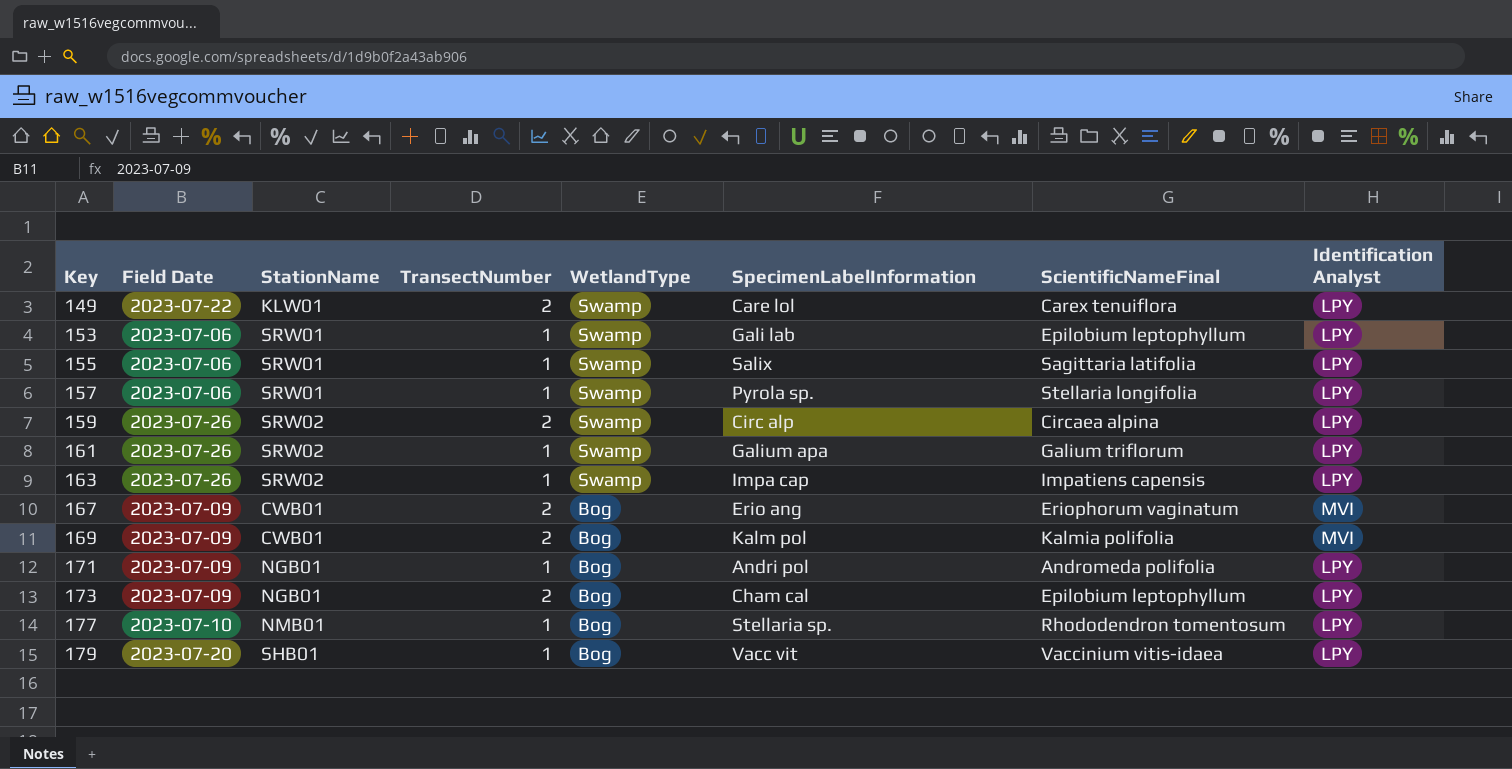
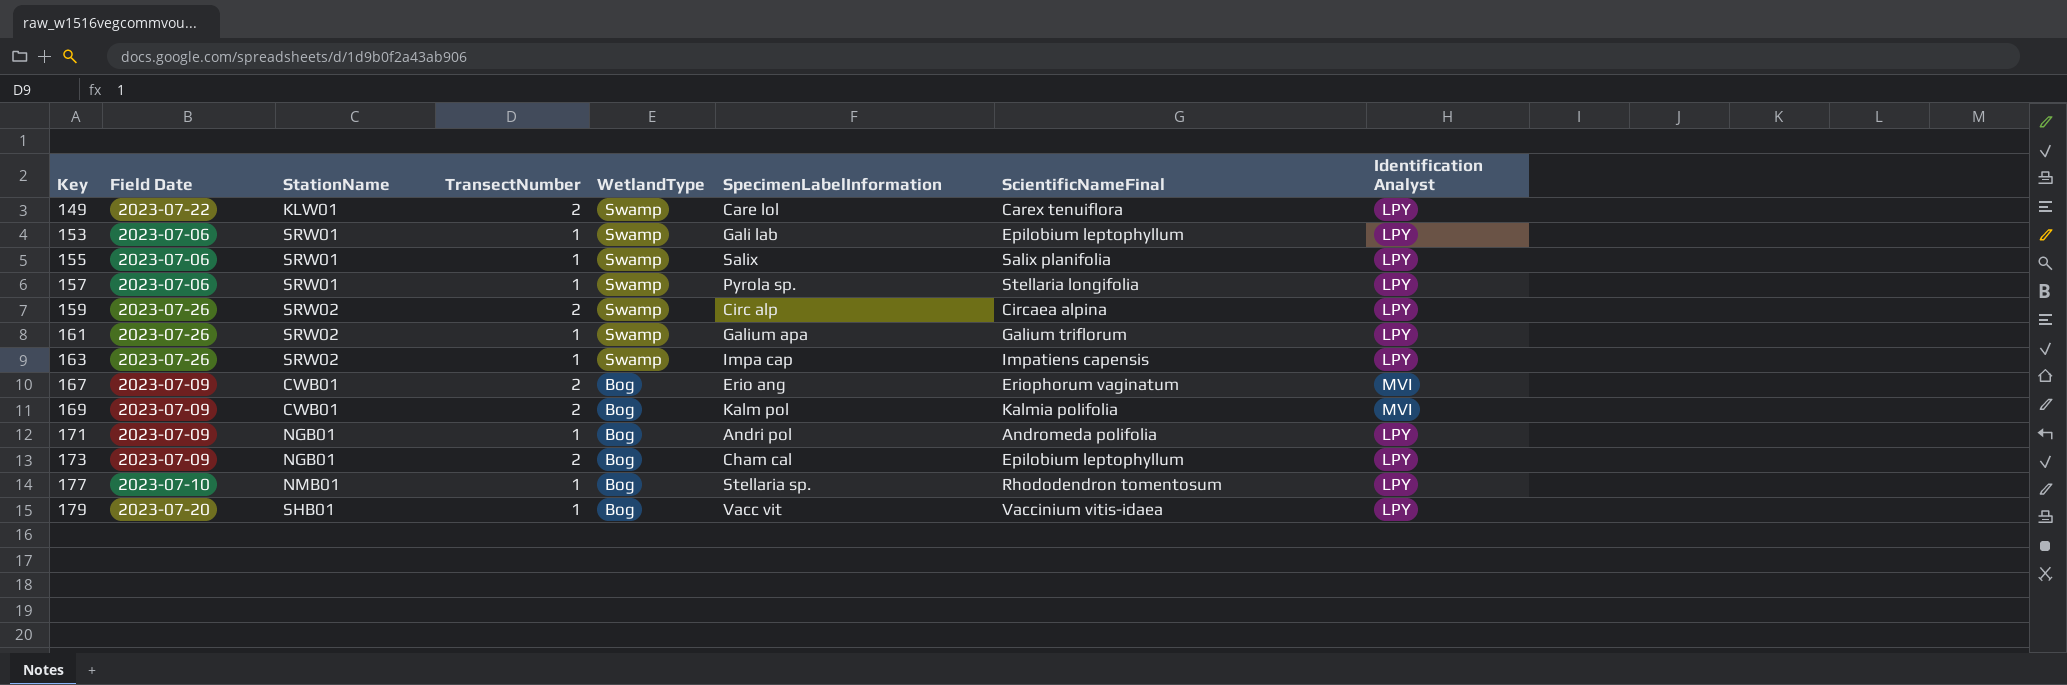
155 | ScientificNameFinal: Sagittaria latifolia -> Salix planifolia

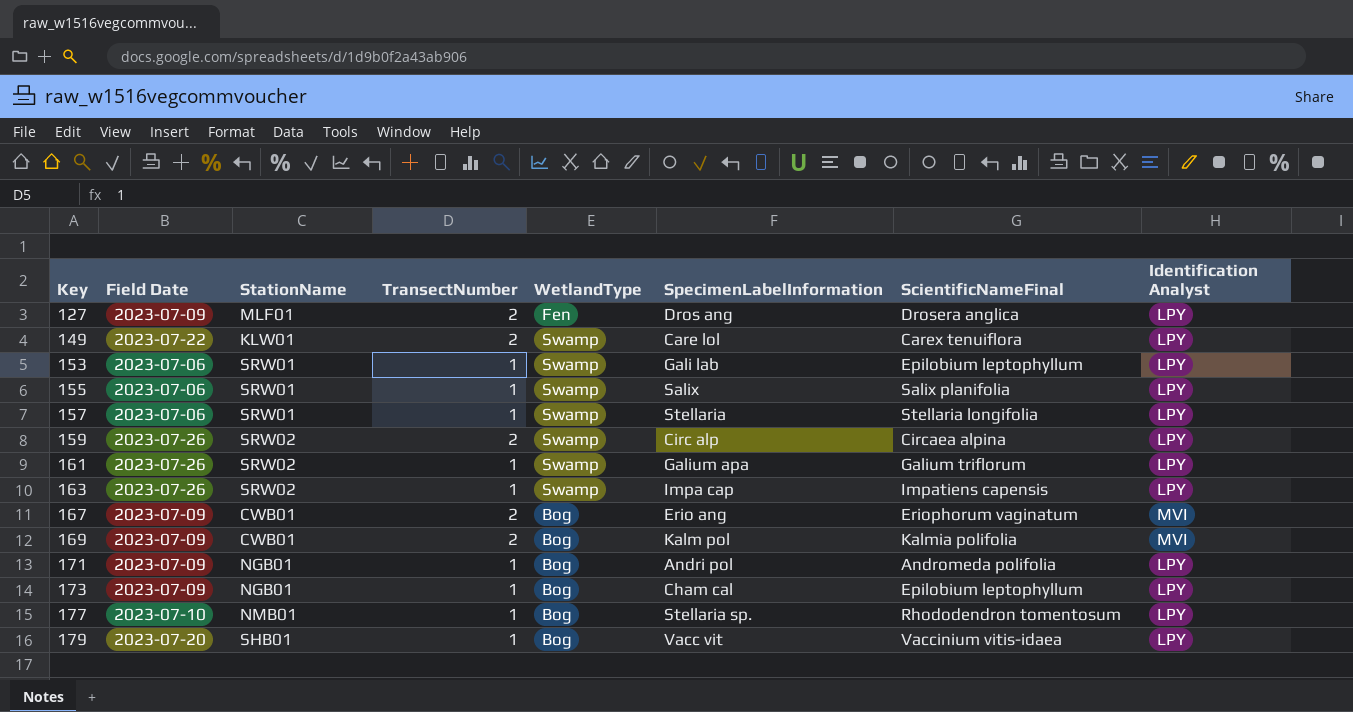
row 127: none -> 2023-07-09 | MLF01 | 2 | Fen | Dros ang | Drosera anglica | LPY
157 | SpecimenLabelInformation: Pyrola sp. -> Stellaria
173 | TransectNumber: 2 -> 1

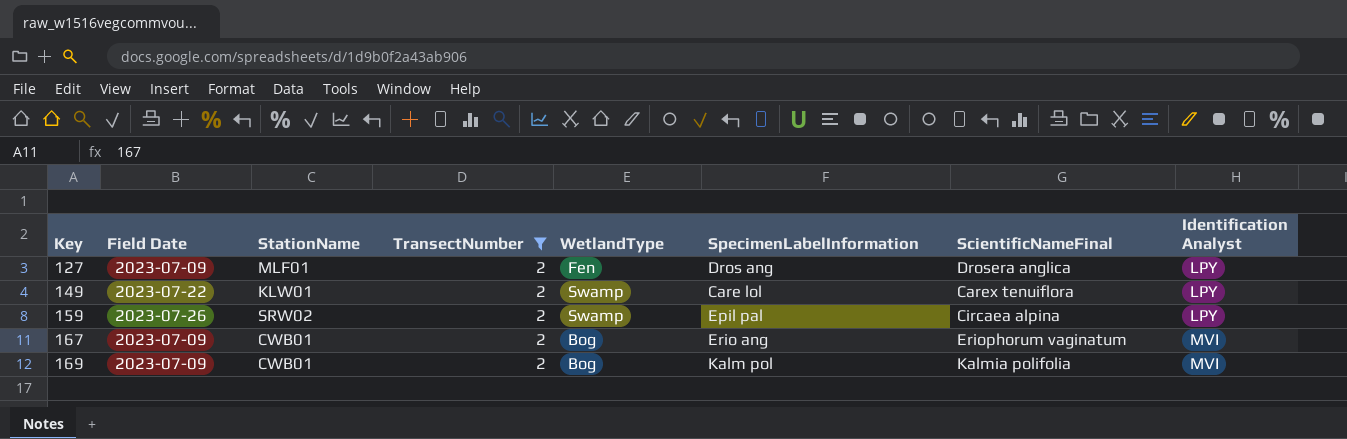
filter: none -> TransectNumber = 2
159 | SpecimenLabelInformation: Circ alp -> Epil pal

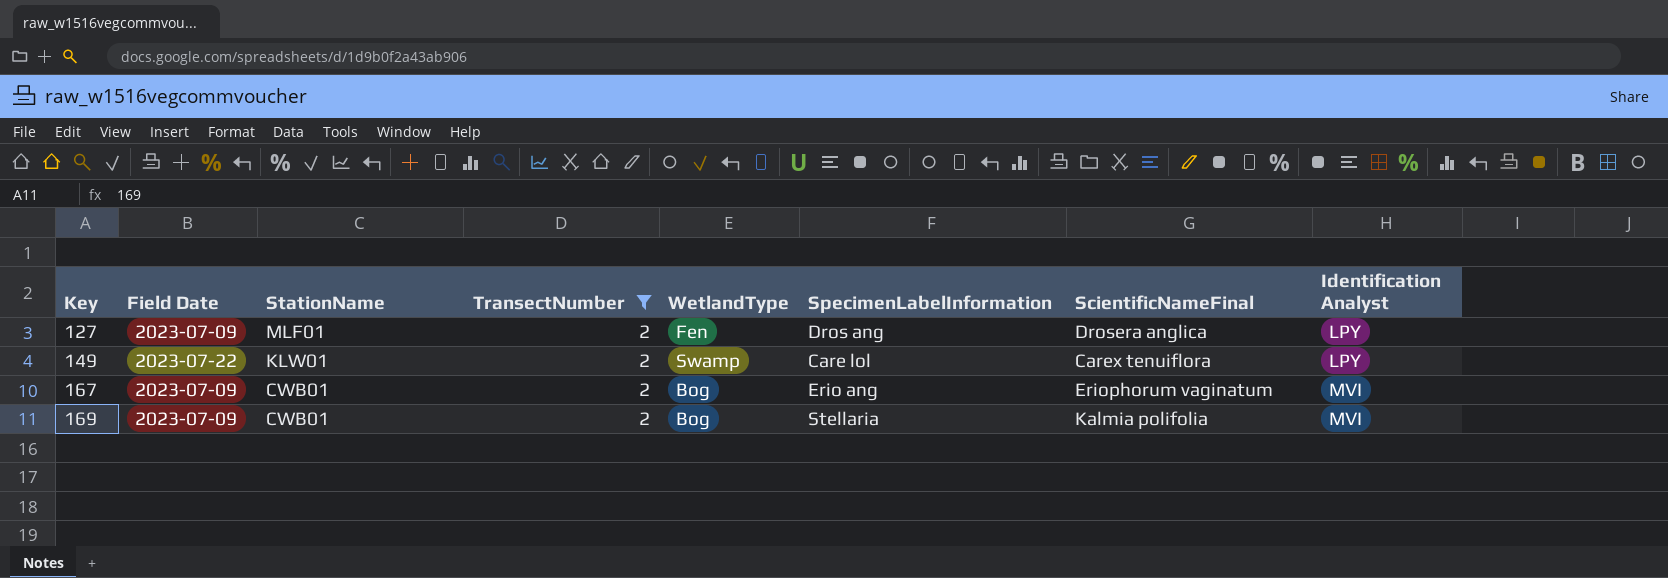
row 159: 2023-07-26 | SRW02 | 2 | Swamp | Epil pal | Circaea alpina | LPY -> none
169 | SpecimenLabelInformation: Kalm pol -> Stellaria

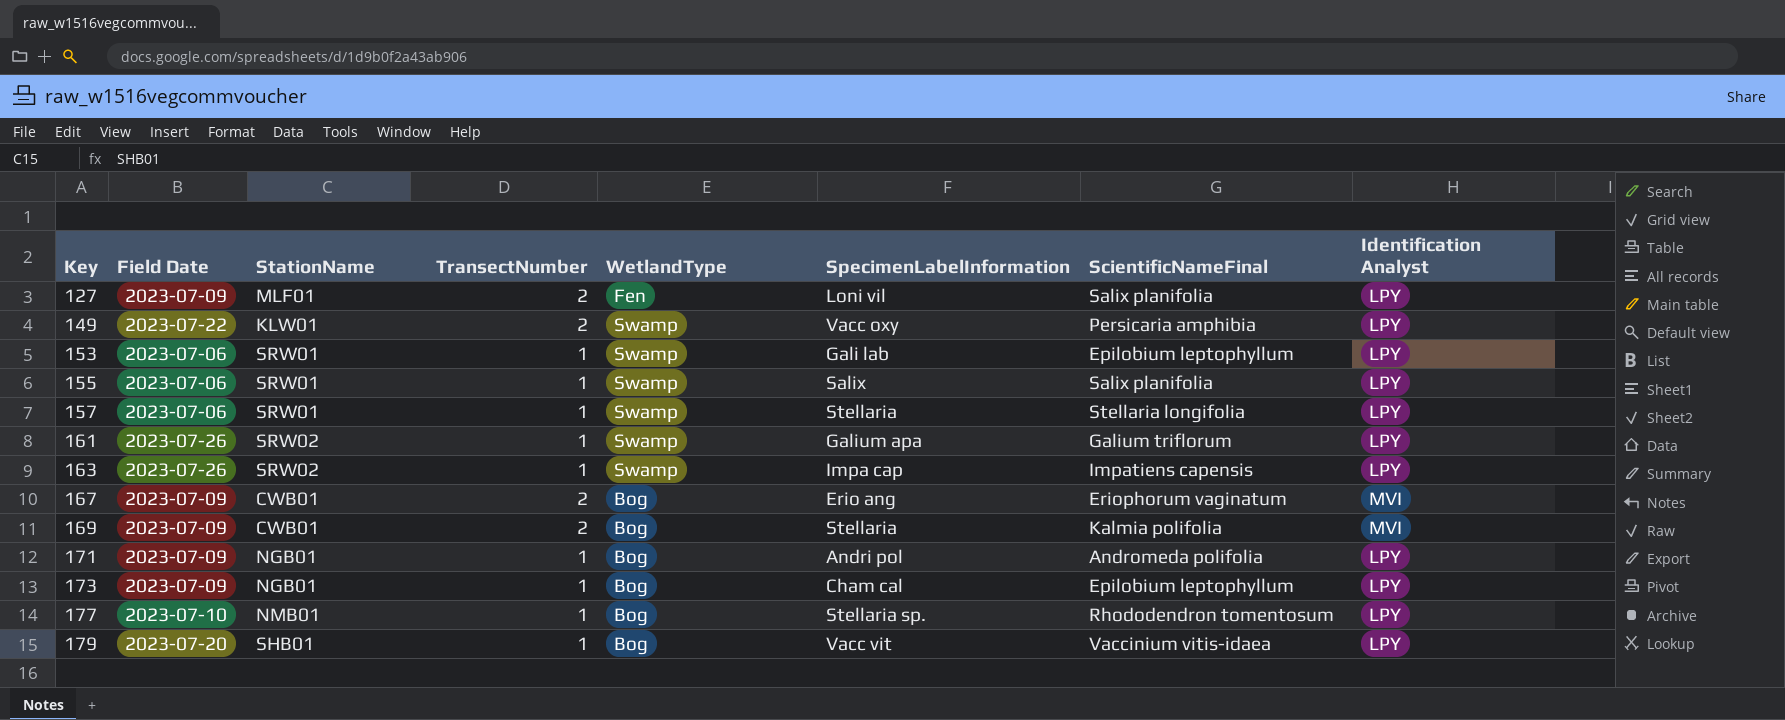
filter: TransectNumber = 2 -> none
127 | SpecimenLabelInformation: Dros ang -> Loni vil
127 | ScientificNameFinal: Drosera anglica -> Salix planifolia
149 | SpecimenLabelInformation: Care lol -> Vacc oxy
149 | ScientificNameFinal: Carex tenuiflora -> Persicaria amphibia

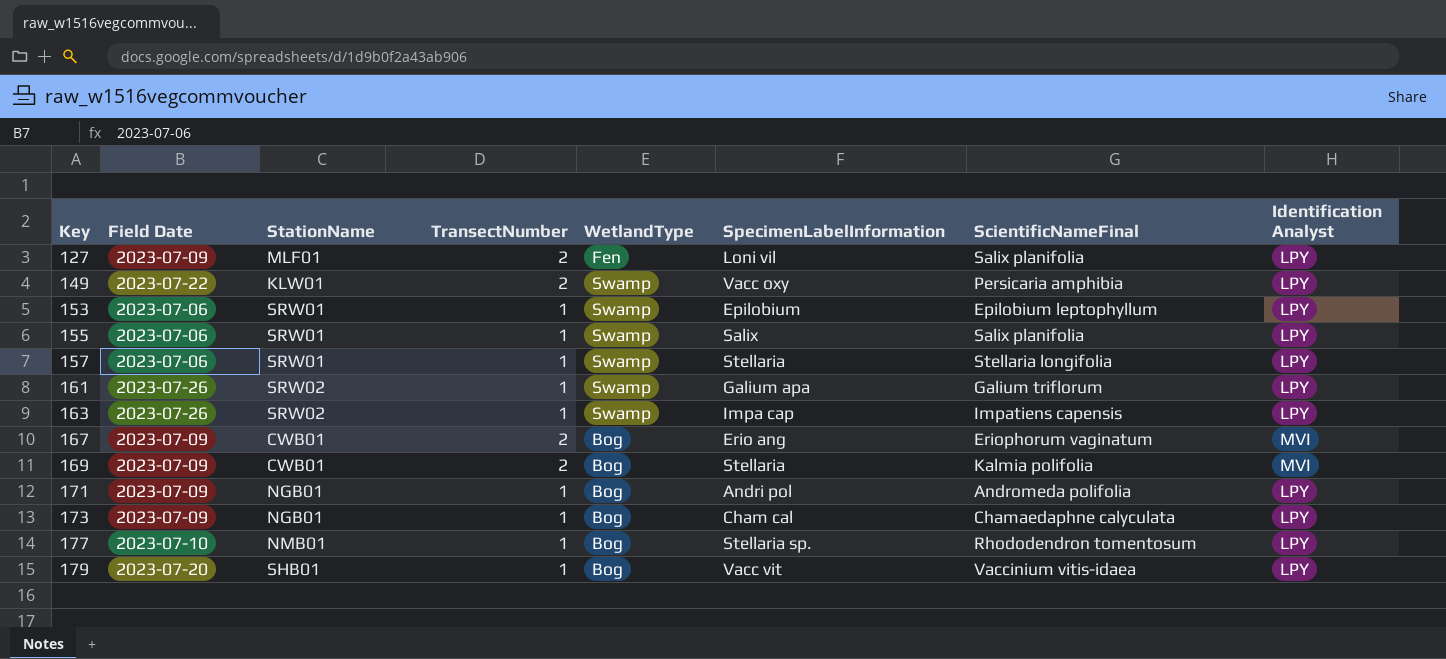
153 | SpecimenLabelInformation: Gali lab -> Epilobium
173 | ScientificNameFinal: Epilobium leptophyllum -> Chamaedaphne calyculata

